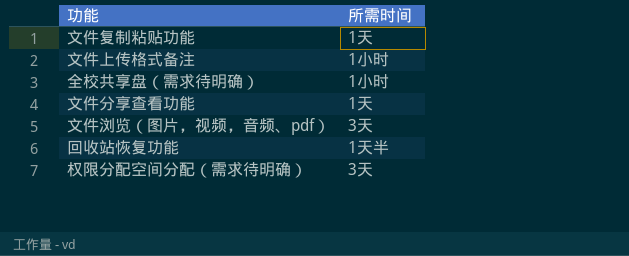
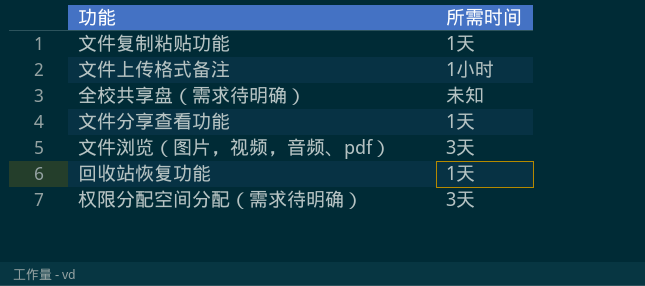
全校共享盘（需求待明确） | 所需时间: 1小时 -> 未知
回收站恢复功能 | 所需时间: 1天半 -> 1天

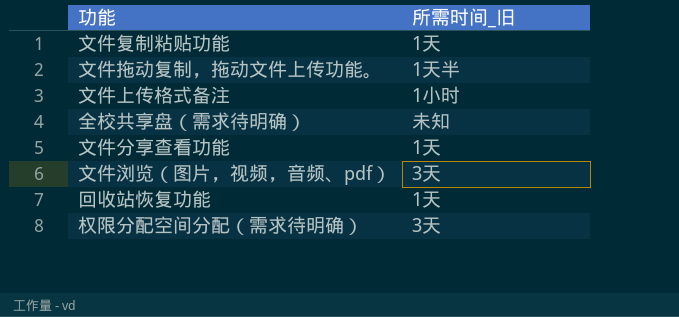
column name: 所需时间 -> 所需时间_旧
row 文件拖动复制，拖动文件上传功能。: none -> 1天半

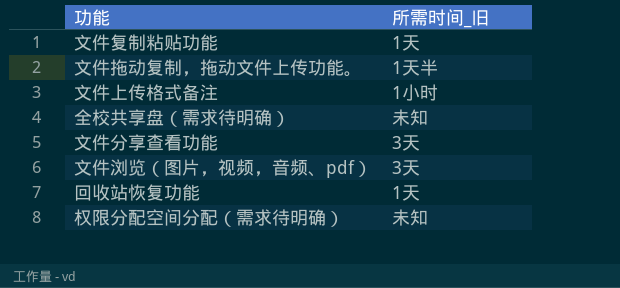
文件分享查看功能 | 所需时间_旧: 1天 -> 3天
权限分配空间分配（需求待明确） | 所需时间_旧: 3天 -> 未知

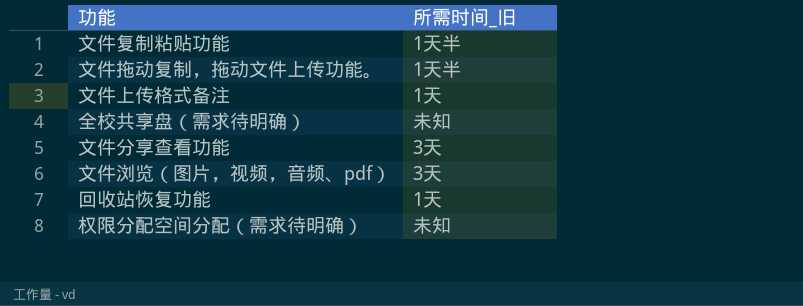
文件复制粘贴功能 | 所需时间_旧: 1天 -> 1天半
文件上传格式备注 | 所需时间_旧: 1小时 -> 1天

